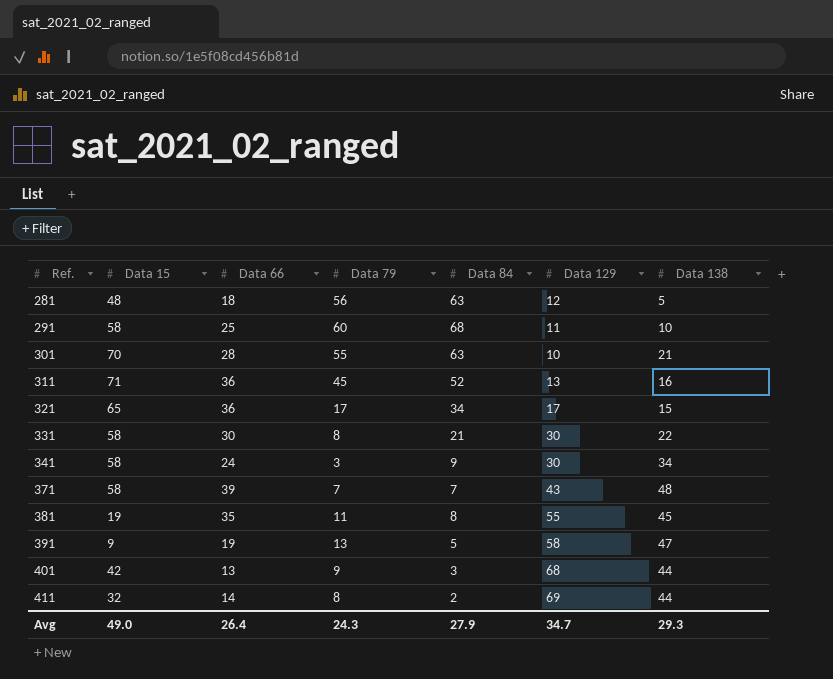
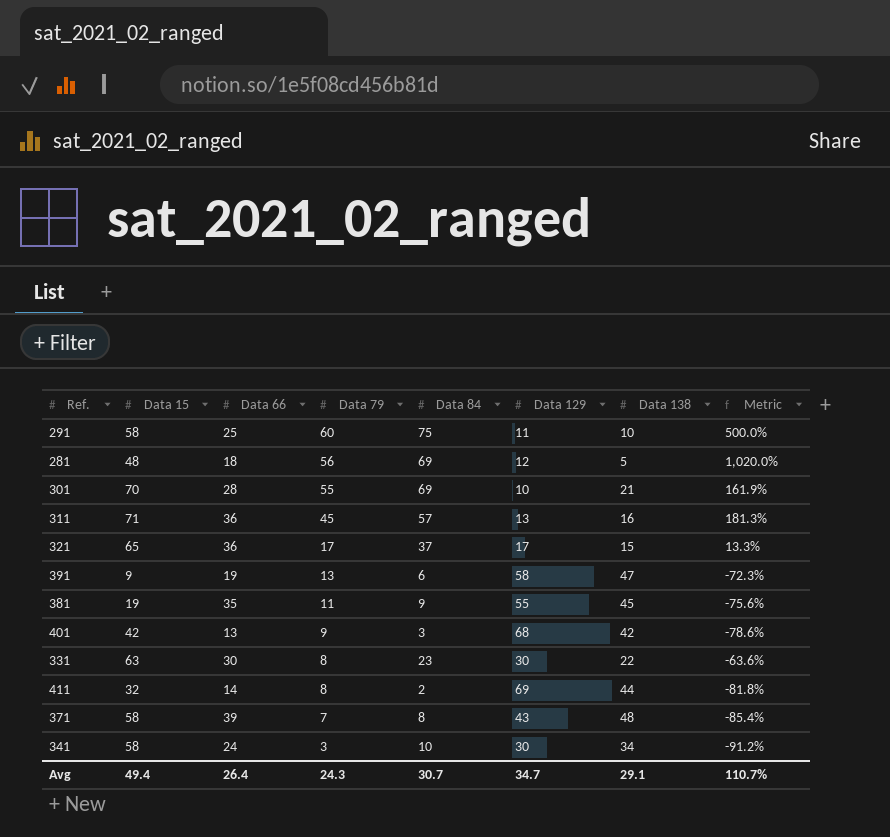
row order: Ref. ascending -> Data 79 descending
column Metric | formula: none -> ([Data 79] - [Data 138]) / [Data 138]
291 | Data 84: 68 -> 75
281 | Data 84: 63 -> 69
301 | Data 84: 63 -> 69
311 | Data 84: 52 -> 57
321 | Data 84: 34 -> 37
391 | Data 84: 5 -> 6
381 | Data 84: 8 -> 9
401 | Data 138: 44 -> 42
331 | Data 15: 58 -> 63
331 | Data 84: 21 -> 23
371 | Data 84: 7 -> 8
341 | Data 84: 9 -> 10
Avg | Data 15: 49.0 -> 49.4
Avg | Data 84: 27.9 -> 30.7
Avg | Data 138: 29.3 -> 29.1

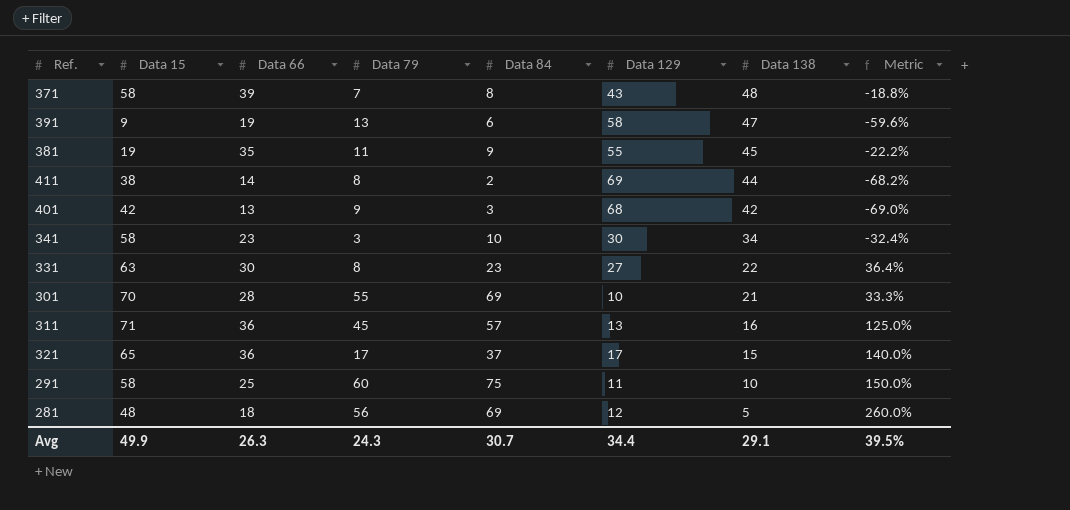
row order: Data 79 descending -> Data 138 descending
column Metric | formula: ([Data 79] - [Data 138]) / [Data 138] -> ([Data 66] - [Data 138]) / [Data 138]
411 | Data 15: 32 -> 38
341 | Data 66: 24 -> 23
331 | Data 129: 30 -> 27
Avg | Data 15: 49.4 -> 49.9
Avg | Data 66: 26.4 -> 26.3
Avg | Data 129: 34.7 -> 34.4
Avg | Metric: 110.7% -> 39.5%

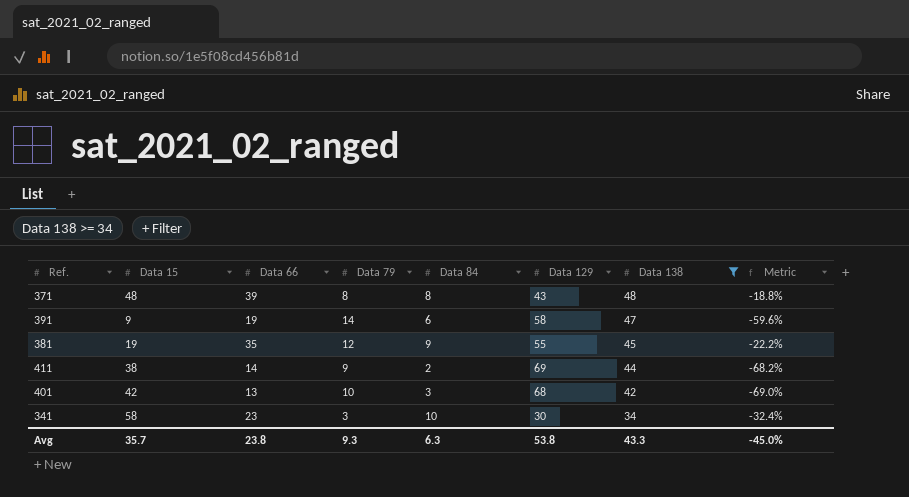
filter: none -> Data 138 >= 34
371 | Data 15: 58 -> 48
371 | Data 79: 7 -> 8
391 | Data 79: 13 -> 14
381 | Data 79: 11 -> 12
411 | Data 79: 8 -> 9
401 | Data 79: 9 -> 10
Avg | Data 15: 49.9 -> 35.7
Avg | Data 66: 26.3 -> 23.8
Avg | Data 79: 24.3 -> 9.3
Avg | Data 84: 30.7 -> 6.3
Avg | Data 129: 34.4 -> 53.8
Avg | Data 138: 29.1 -> 43.3
Avg | Metric: 39.5% -> -45.0%

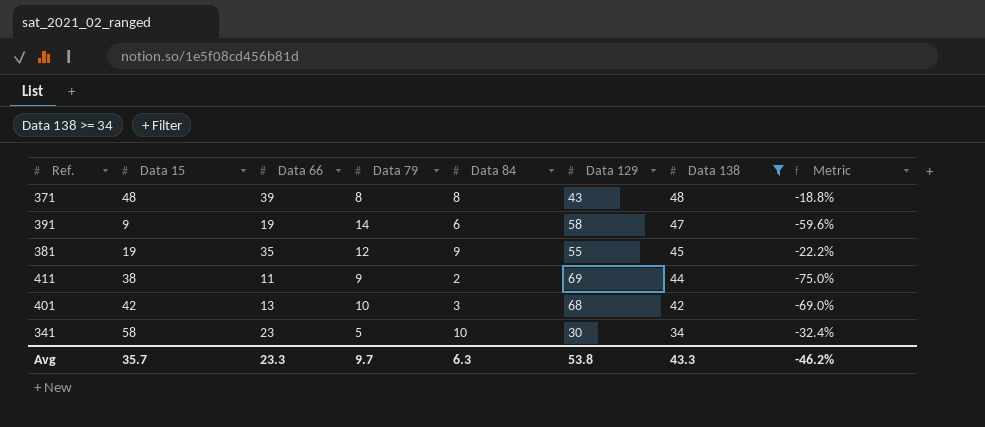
411 | Data 66: 14 -> 11
411 | Metric: -68.2% -> -75.0%
341 | Data 79: 3 -> 5
Avg | Data 66: 23.8 -> 23.3
Avg | Data 79: 9.3 -> 9.7
Avg | Metric: -45.0% -> -46.2%

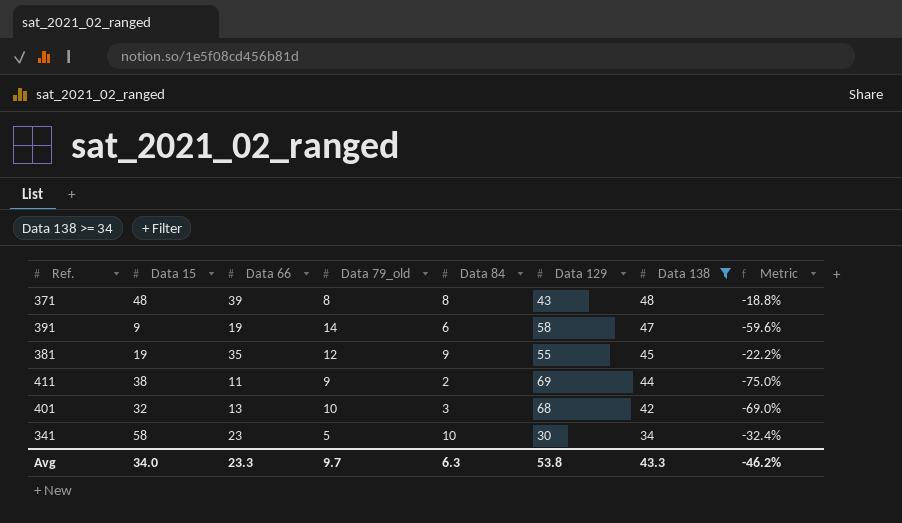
column name: Data 79 -> Data 79_old
401 | Data 15: 42 -> 32
Avg | Data 15: 35.7 -> 34.0

